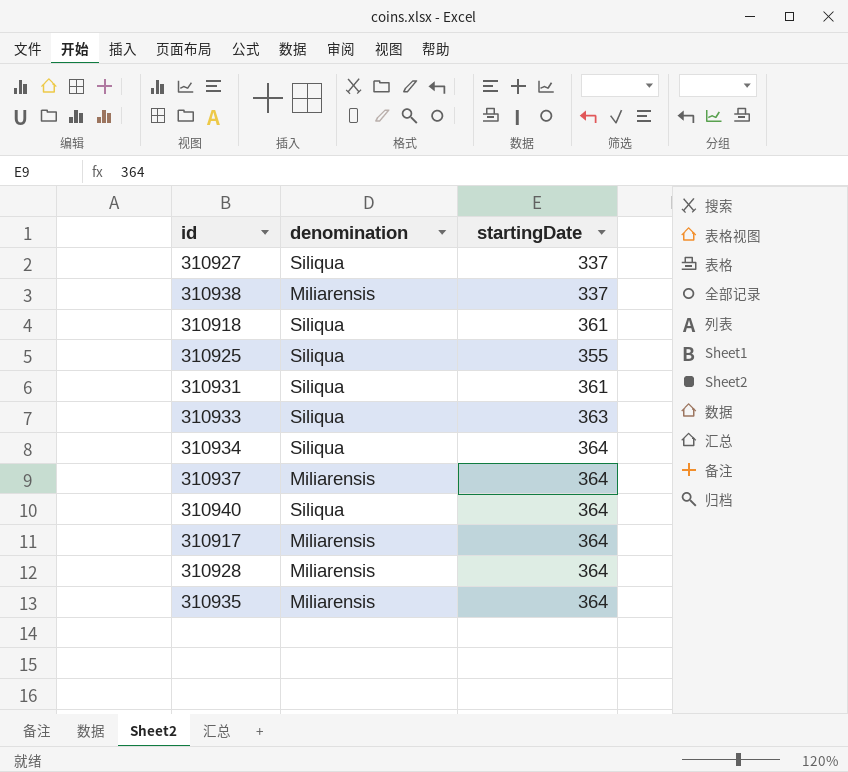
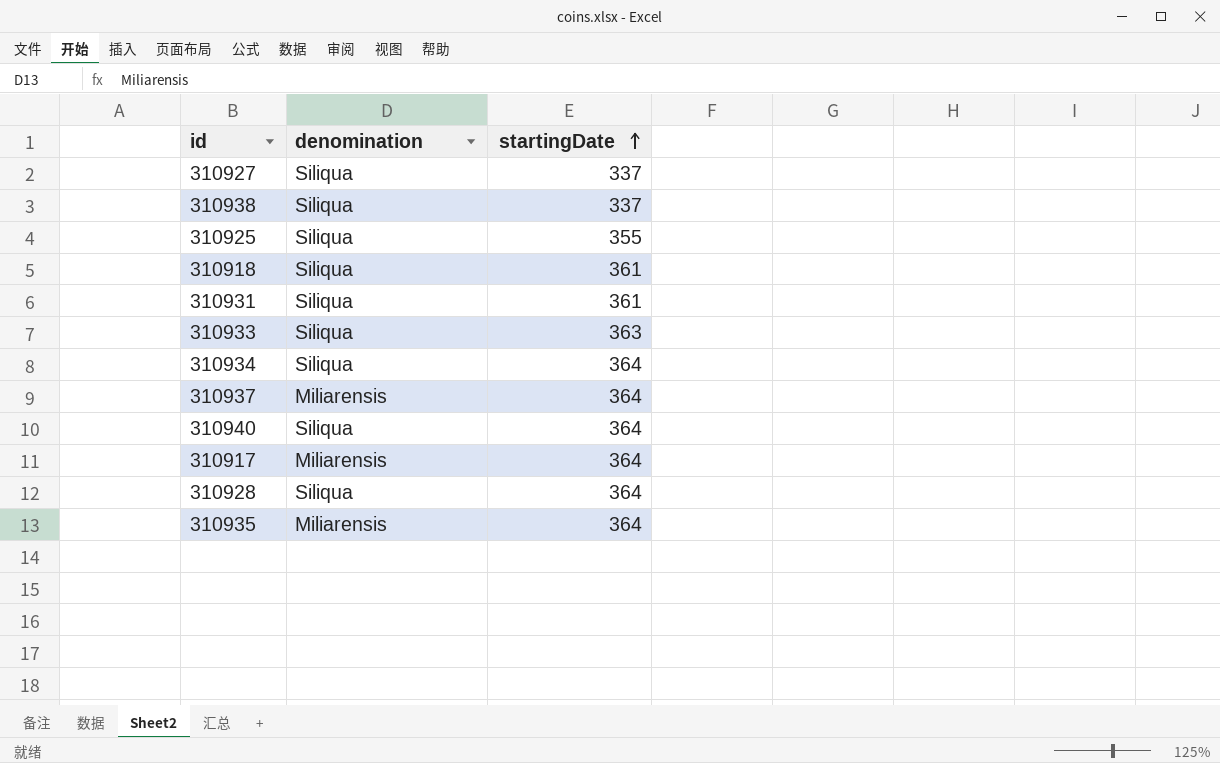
row order: none -> startingDate ascending
310938 | denomination: Miliarensis -> Siliqua
310928 | denomination: Miliarensis -> Siliqua

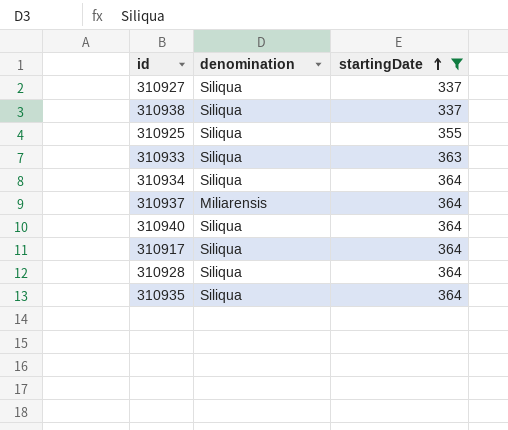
filter: none -> startingDate != 361
310917 | denomination: Miliarensis -> Siliqua
310935 | denomination: Miliarensis -> Siliqua

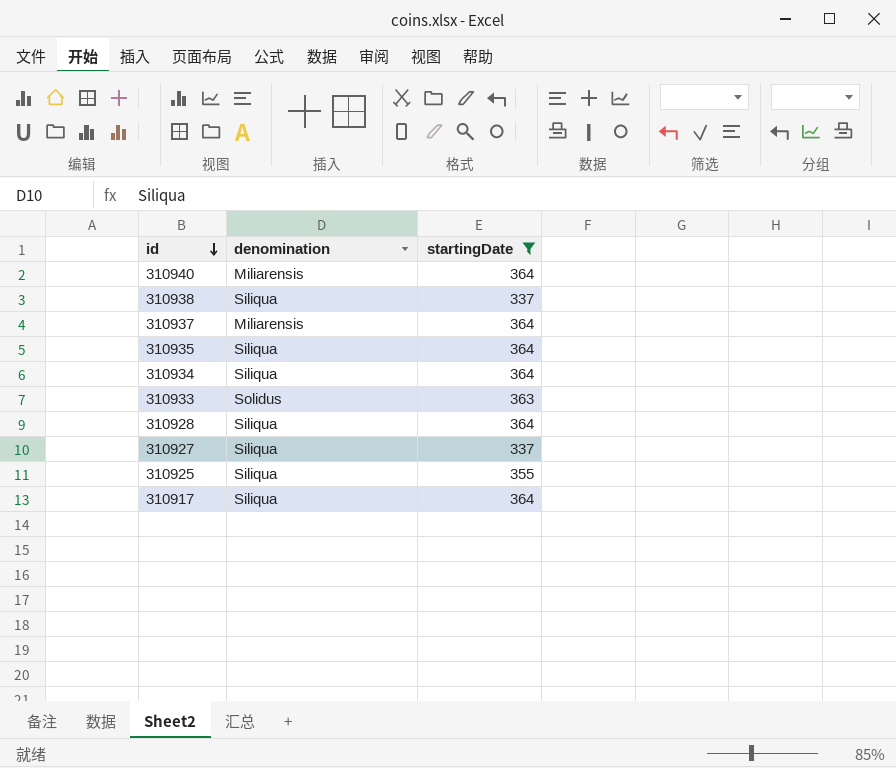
row order: startingDate ascending -> id descending
310940 | denomination: Siliqua -> Miliarensis
310933 | denomination: Siliqua -> Solidus

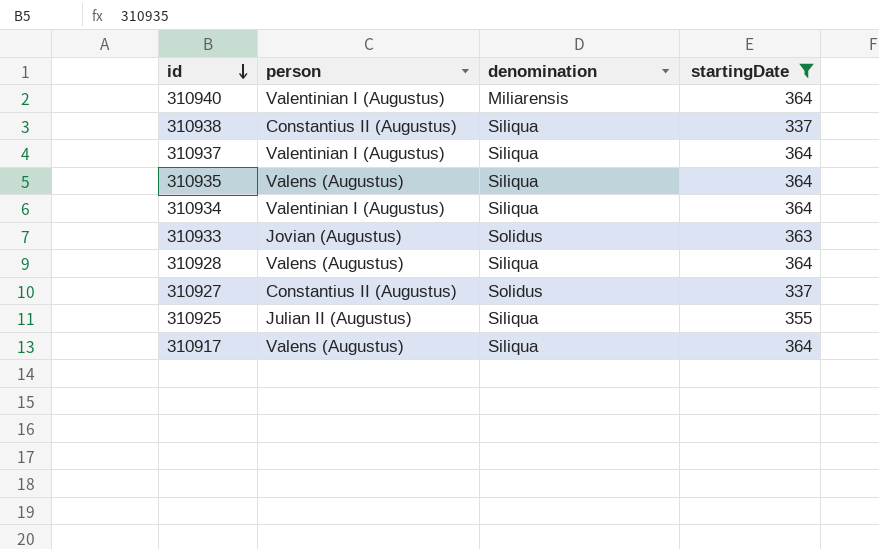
column person | position: none -> 2
310937 | denomination: Miliarensis -> Siliqua
310927 | denomination: Siliqua -> Solidus

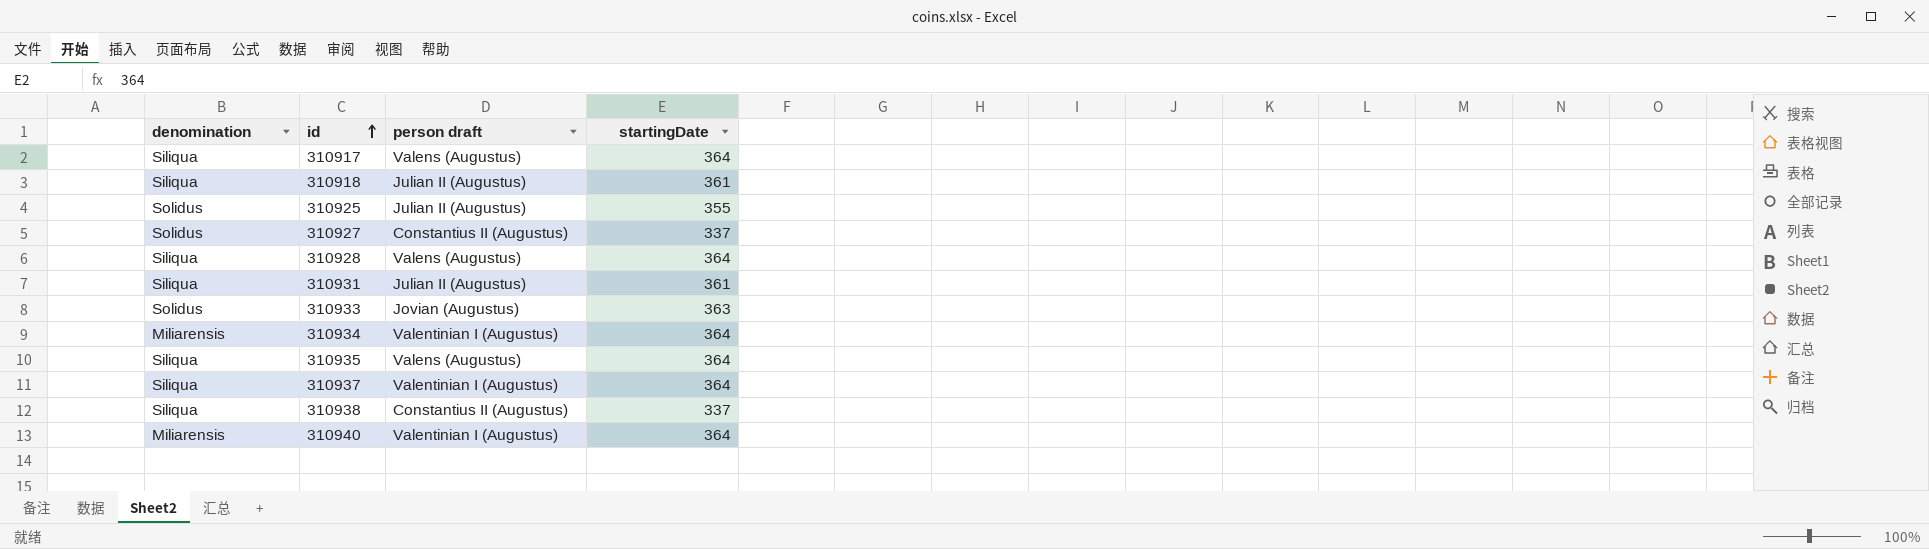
filter: startingDate != 361 -> none
row order: id descending -> id ascending
column denomination | position: 3 -> 1
column name: person -> person draft
310925 | denomination: Siliqua -> Solidus
310934 | denomination: Siliqua -> Miliarensis

